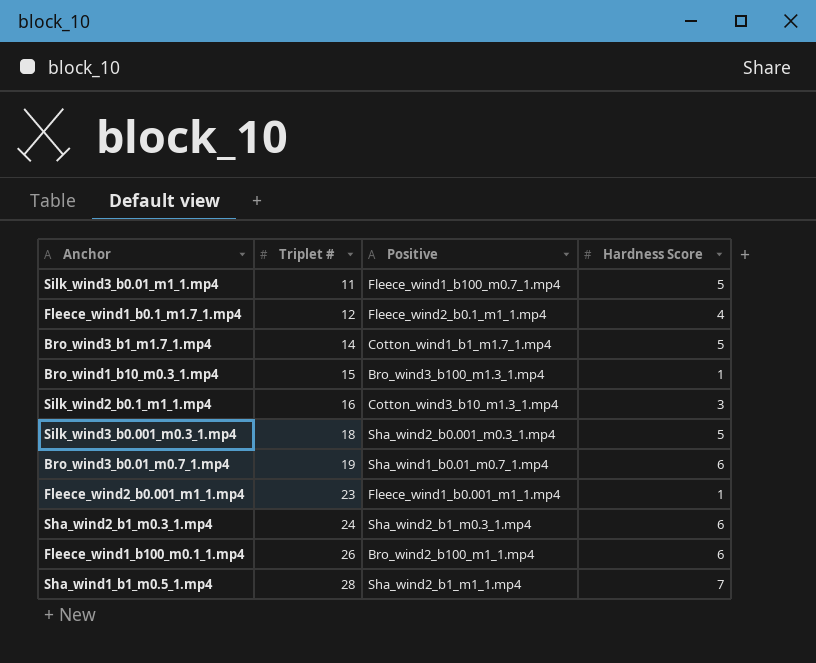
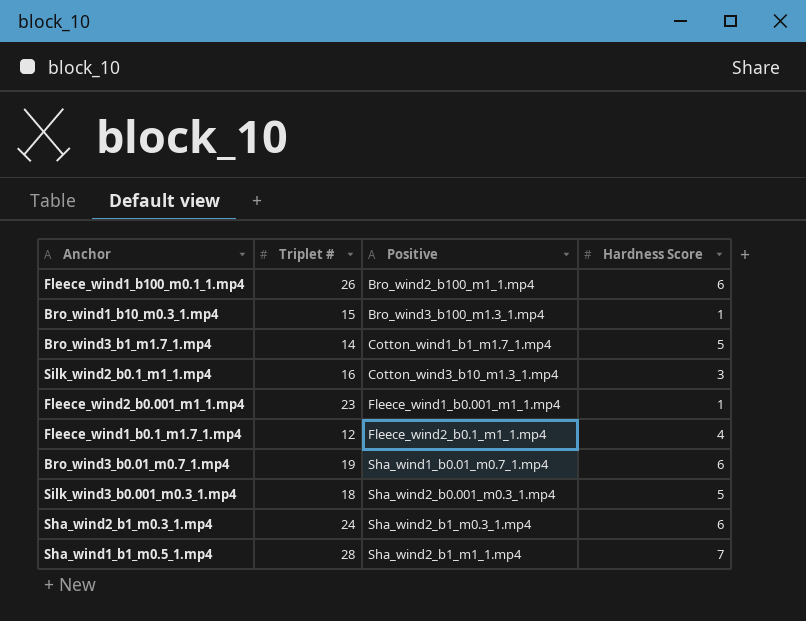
row order: Triplet # ascending -> Positive ascending
row Silk_wind3_b0.01_m1_1.mp4: 11 | Fleece_wind1_b100_m0.7_1.mp4 | 5 -> none

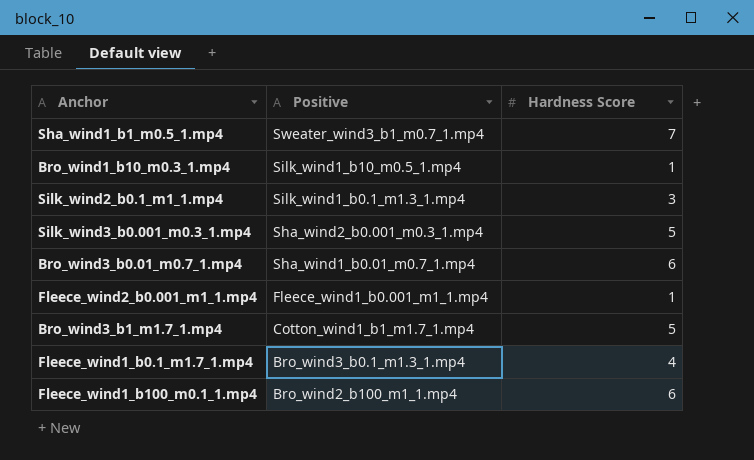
row order: Positive ascending -> Positive descending
column Triplet # | position: 2 -> none
row Sha_wind2_b1_m0.3_1.mp4: 24 | Sha_wind2_b1_m0.3_1.mp4 | 6 -> none
Sha_wind1_b1_m0.5_1.mp4 | Positive: Sha_wind2_b1_m1_1.mp4 -> Sweater_wind3_b1_m0.7_1.mp4
Bro_wind1_b10_m0.3_1.mp4 | Positive: Bro_wind3_b100_m1.3_1.mp4 -> Silk_wind1_b10_m0.5_1.mp4
Silk_wind2_b0.1_m1_1.mp4 | Positive: Cotton_wind3_b10_m1.3_1.mp4 -> Silk_wind1_b0.1_m1.3_1.mp4
Fleece_wind1_b0.1_m1.7_1.mp4 | Positive: Fleece_wind2_b0.1_m1_1.mp4 -> Bro_wind3_b0.1_m1.3_1.mp4

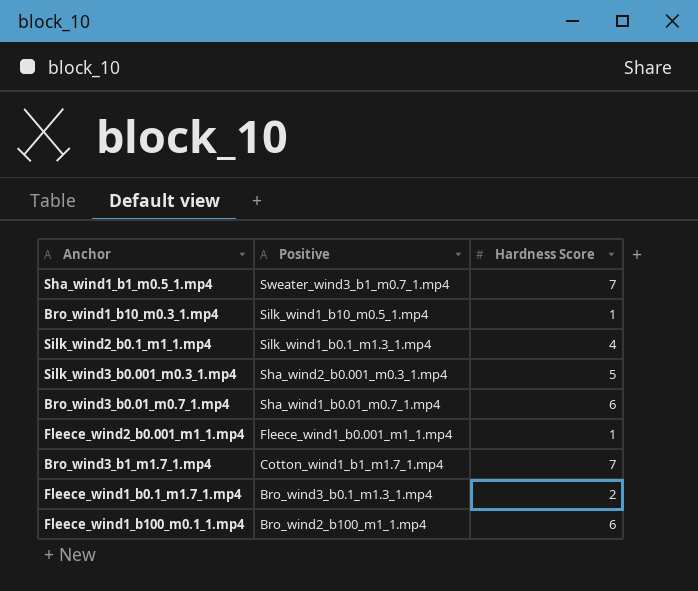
Silk_wind2_b0.1_m1_1.mp4 | Hardness Score: 3 -> 4
Bro_wind3_b1_m1.7_1.mp4 | Hardness Score: 5 -> 7
Fleece_wind1_b0.1_m1.7_1.mp4 | Hardness Score: 4 -> 2

